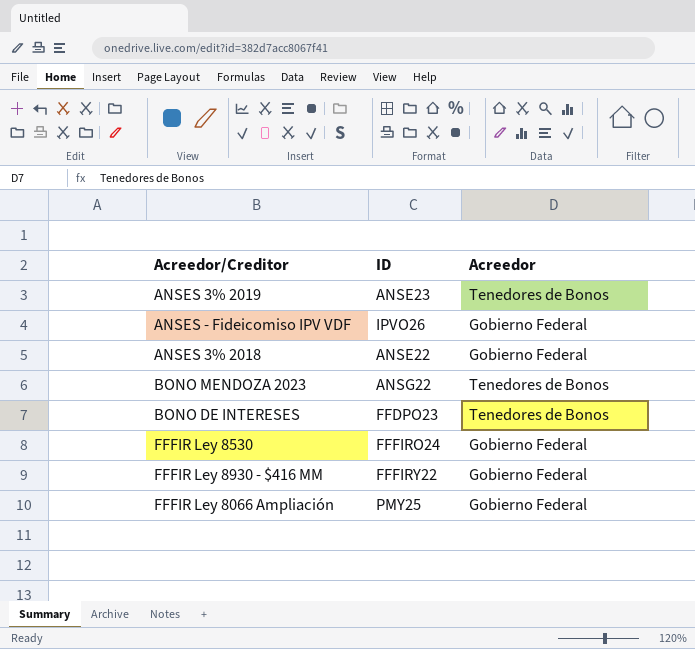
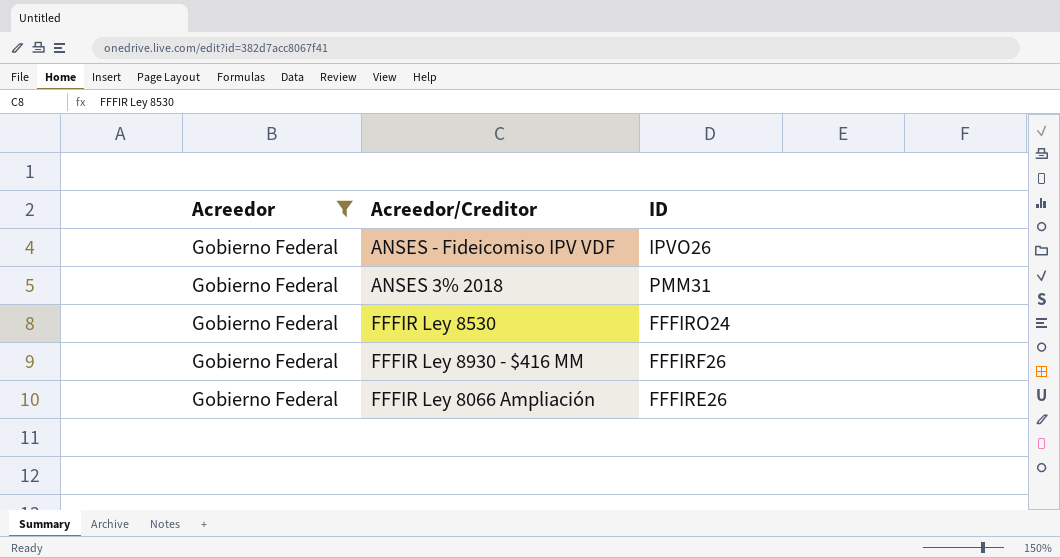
filter: none -> Acreedor = Gobierno Federal
column Acreedor | position: 3 -> 1
ANSES 3% 2018 | ID: ANSE22 -> PMM31
FFFIR Ley 8930 - $416 MM | ID: FFFIRY22 -> FFFIRF26
FFFIR Ley 8066 Ampliación | ID: PMY25 -> FFFIRE26

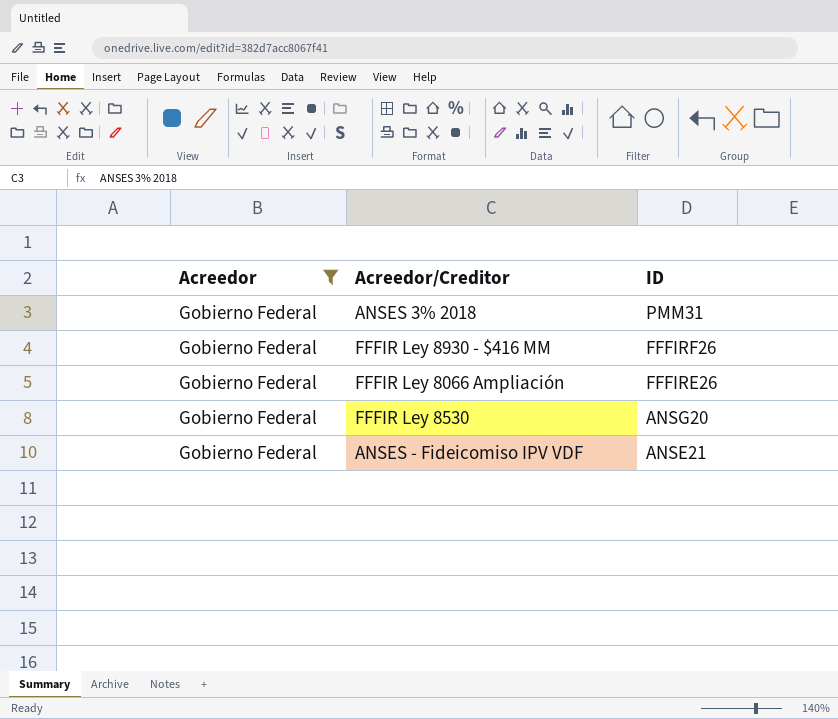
row order: none -> ID descending
FFFIR Ley 8530 | ID: FFFIRO24 -> ANSG20
ANSES - Fideicomiso IPV VDF | ID: IPVO26 -> ANSE21

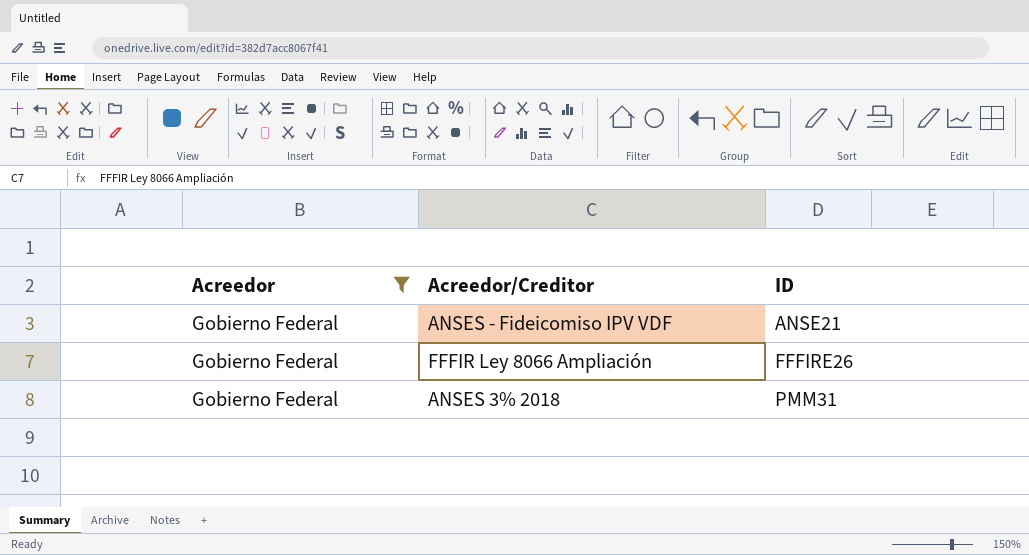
row order: ID descending -> ID ascending
row FFFIR Ley 8930 - $416 MM: Gobierno Federal | FFFIRF26 -> none
row FFFIR Ley 8530: Gobierno Federal | ANSG20 -> none

